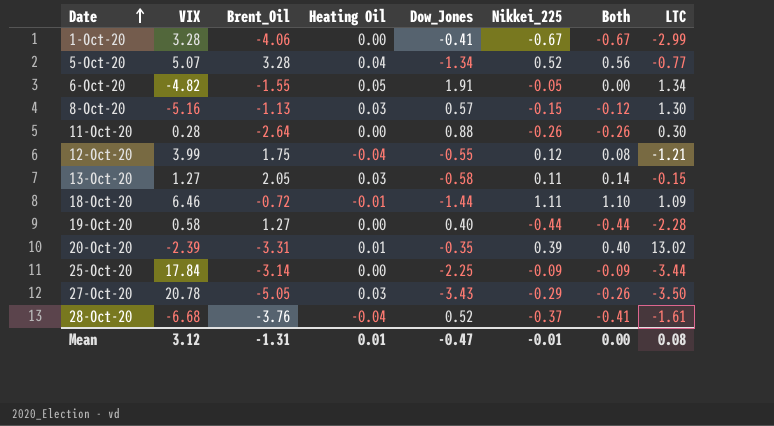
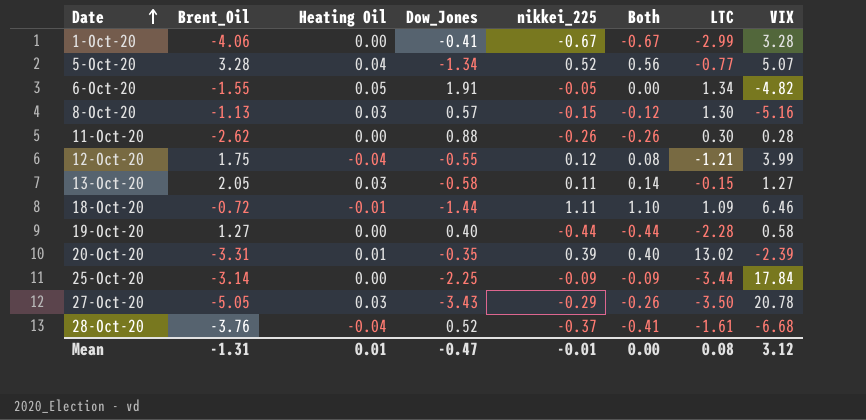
column name: Nikkei_225 -> nikkei_225
column VIX | position: 2 -> 8
11-Oct-20 | Brent_Oil: -2.64 -> -2.62

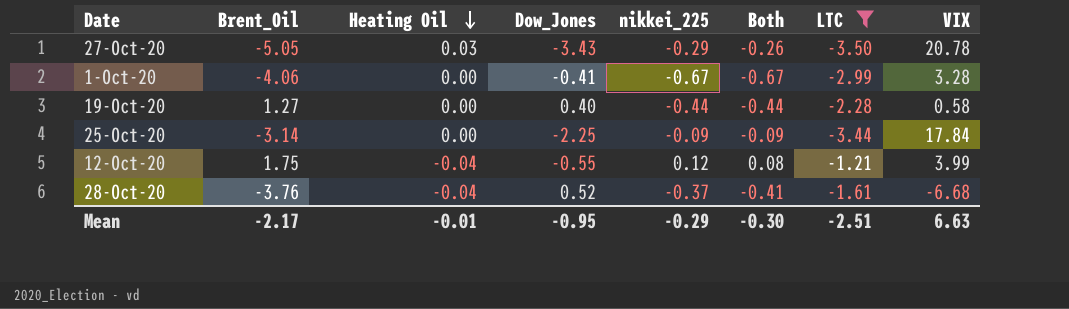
filter: none -> LTC <= -1.21
row order: Date ascending -> Heating Oil descending
Mean | Brent_Oil: -1.31 -> -2.17
Mean | Heating Oil: 0.01 -> -0.01
Mean | Dow_Jones: -0.47 -> -0.95
Mean | nikkei_225: -0.01 -> -0.29
Mean | Both: 0.00 -> -0.30
Mean | LTC: 0.08 -> -2.51
Mean | VIX: 3.12 -> 6.63

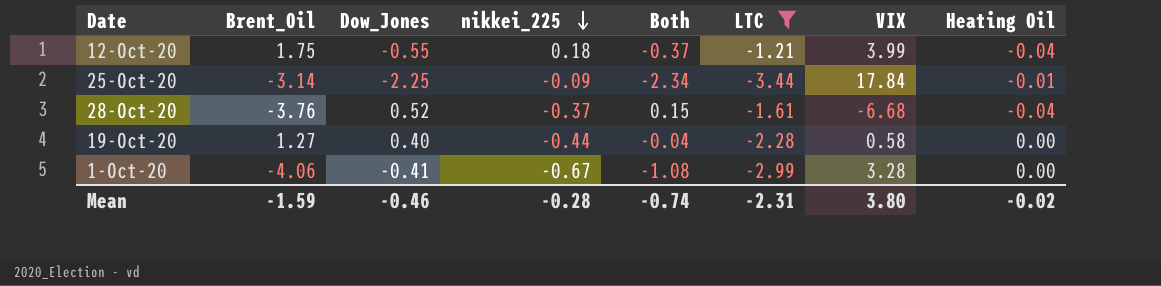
row order: Heating Oil descending -> nikkei_225 descending
column Both | formula: [Heating Oil] + [nikkei_225] -> [Dow_Jones] + [nikkei_225]
column Heating Oil | position: 3 -> 8
row 27-Oct-20: -5.05 | 0.03 | -3.43 | -0.29 | -0.26 | -3.50 | 20.78 -> none
12-Oct-20 | nikkei_225: 0.12 -> 0.18
25-Oct-20 | Heating Oil: 0.00 -> -0.01
Mean | Brent_Oil: -2.17 -> -1.59
Mean | Dow_Jones: -0.95 -> -0.46
Mean | nikkei_225: -0.29 -> -0.28
Mean | Both: -0.30 -> -0.74
Mean | LTC: -2.51 -> -2.31
Mean | VIX: 6.63 -> 3.80
Mean | Heating Oil: -0.01 -> -0.02

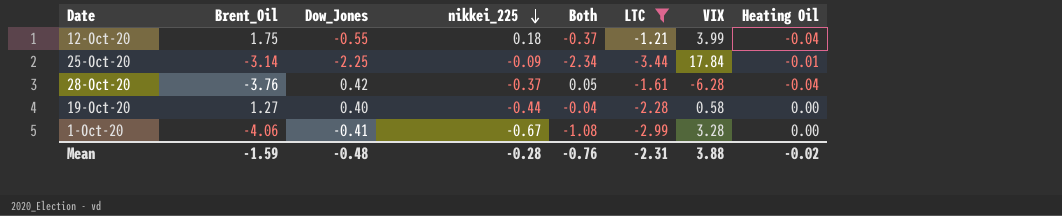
28-Oct-20 | Dow_Jones: 0.52 -> 0.42
28-Oct-20 | Both: 0.15 -> 0.05
28-Oct-20 | VIX: -6.68 -> -6.28
Mean | Dow_Jones: -0.46 -> -0.48
Mean | Both: -0.74 -> -0.76
Mean | VIX: 3.80 -> 3.88

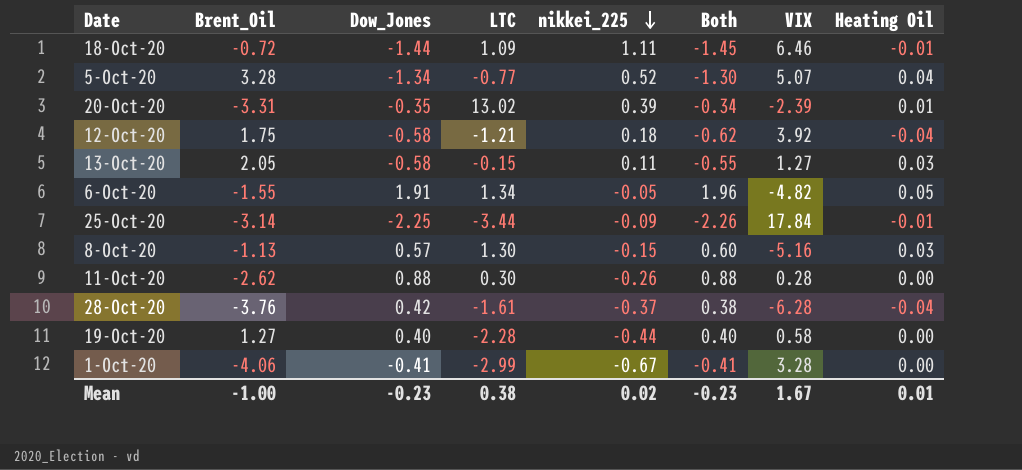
filter: LTC <= -1.21 -> none
column LTC | position: 6 -> 4
column Both | formula: [Dow_Jones] + [nikkei_225] -> [Dow_Jones] + [Heating Oil]
12-Oct-20 | Dow_Jones: -0.55 -> -0.58
12-Oct-20 | VIX: 3.99 -> 3.92
Mean | Brent_Oil: -1.59 -> -1.00
Mean | Dow_Jones: -0.48 -> -0.23
Mean | LTC: -2.31 -> 0.38
Mean | nikkei_225: -0.28 -> 0.02
Mean | Both: -0.76 -> -0.23
Mean | VIX: 3.88 -> 1.67
Mean | Heating Oil: -0.02 -> 0.01

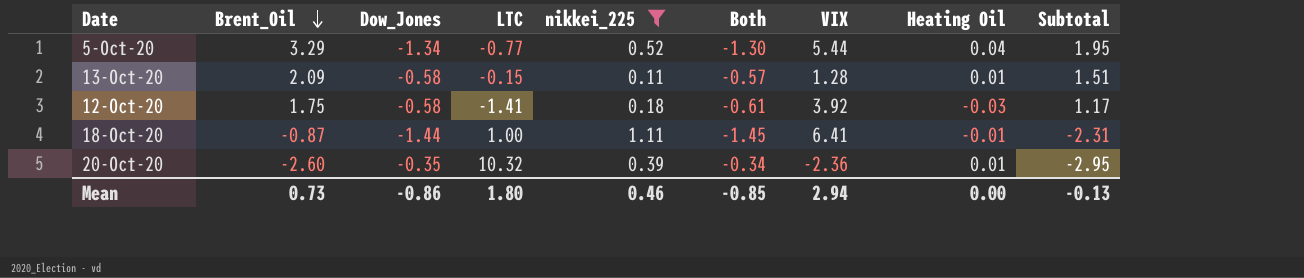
filter: none -> nikkei_225 >= 0.11
row order: nikkei_225 descending -> Brent_Oil descending
column Subtotal | formula: none -> [Brent_Oil] + [Dow_Jones]
5-Oct-20 | Brent_Oil: 3.28 -> 3.29
5-Oct-20 | VIX: 5.07 -> 5.44
13-Oct-20 | Brent_Oil: 2.05 -> 2.09
13-Oct-20 | Both: -0.55 -> -0.57
13-Oct-20 | VIX: 1.27 -> 1.28
13-Oct-20 | Heating Oil: 0.03 -> 0.01
12-Oct-20 | LTC: -1.21 -> -1.41
12-Oct-20 | Both: -0.62 -> -0.61
12-Oct-20 | Heating Oil: -0.04 -> -0.03
18-Oct-20 | Brent_Oil: -0.72 -> -0.87
18-Oct-20 | LTC: 1.09 -> 1.00
18-Oct-20 | VIX: 6.46 -> 6.41
20-Oct-20 | Brent_Oil: -3.31 -> -2.60
20-Oct-20 | LTC: 13.02 -> 10.32
20-Oct-20 | VIX: -2.39 -> -2.36
Mean | Brent_Oil: -1.00 -> 0.73
Mean | Dow_Jones: -0.23 -> -0.86
Mean | LTC: 0.38 -> 1.80
Mean | nikkei_225: 0.02 -> 0.46
Mean | Both: -0.23 -> -0.85
Mean | VIX: 1.67 -> 2.94
Mean | Heating Oil: 0.01 -> 0.00

